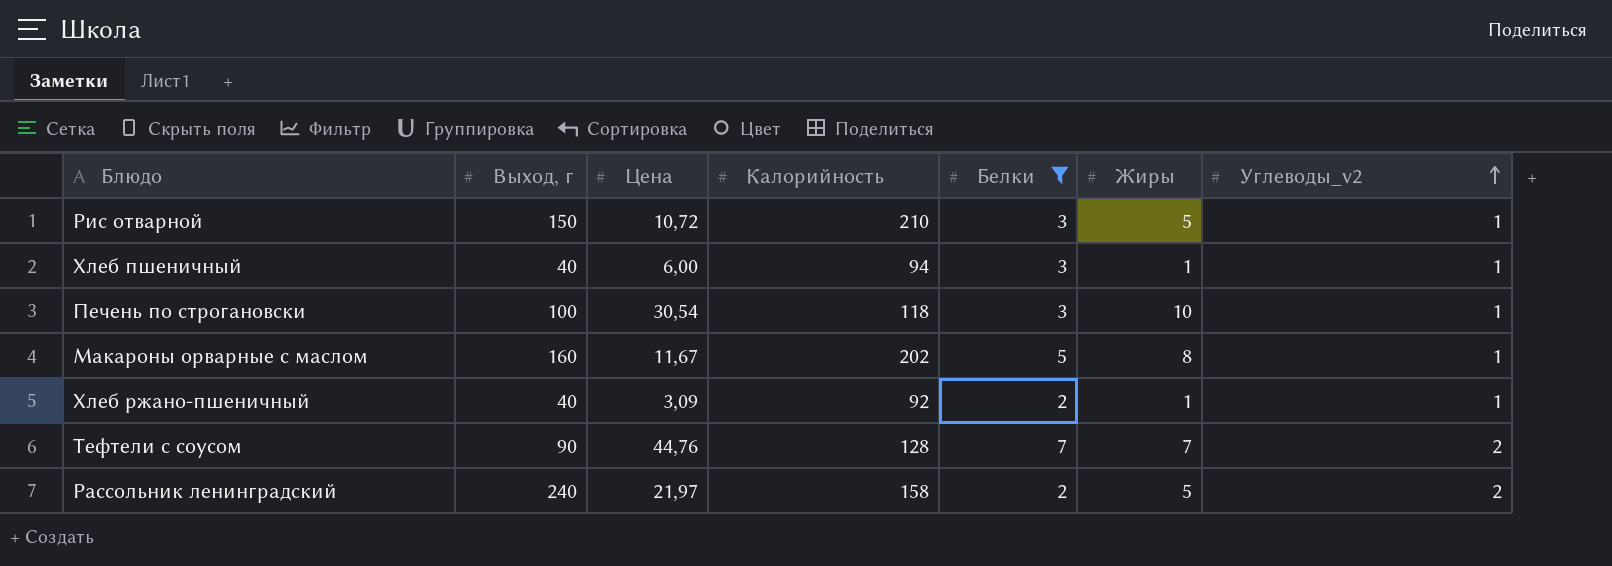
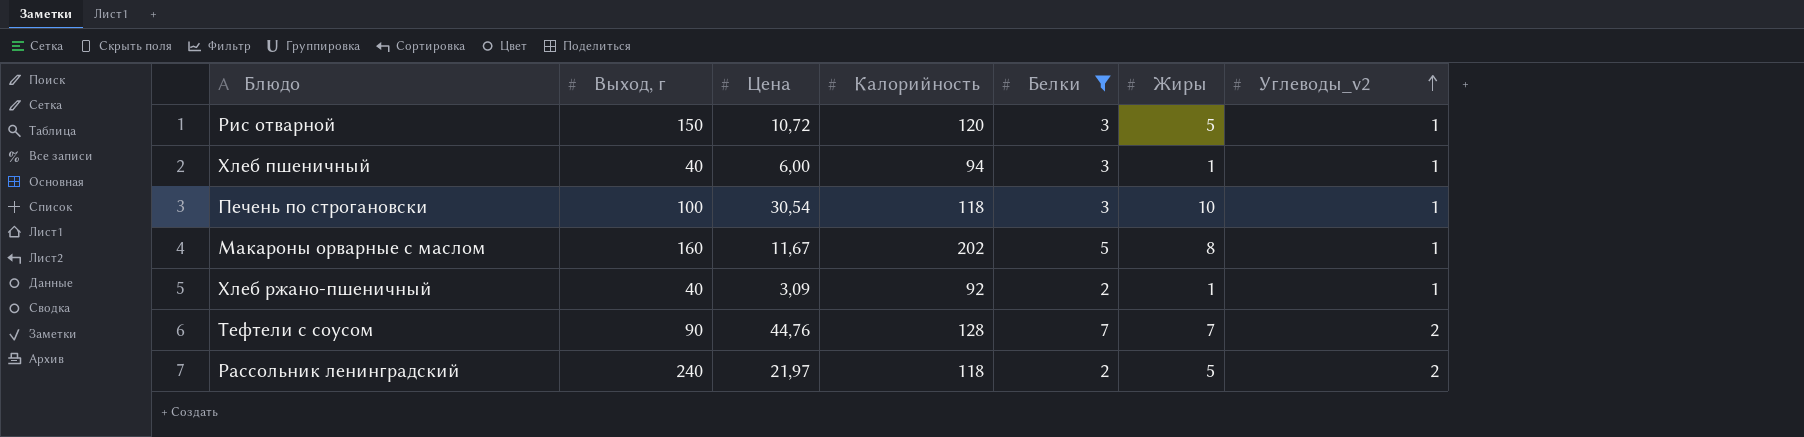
Рис отварной | Калорийность: 210 -> 120
Рассольник ленинградский | Калорийность: 158 -> 118

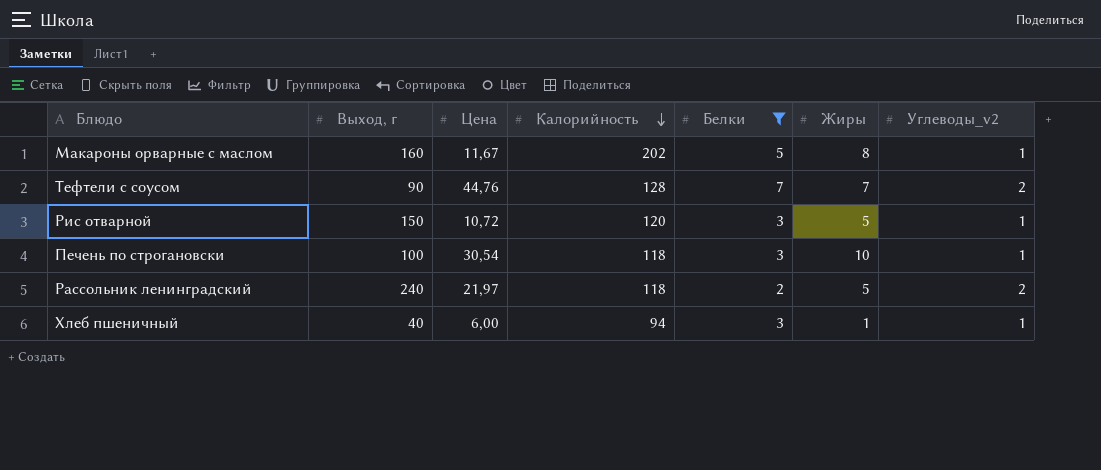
row order: Углеводы_v2 ascending -> Калорийность descending
row Хлеб ржано-пшеничный: 40 | 3,09 | 92 | 2 | 1 | 1 -> none

